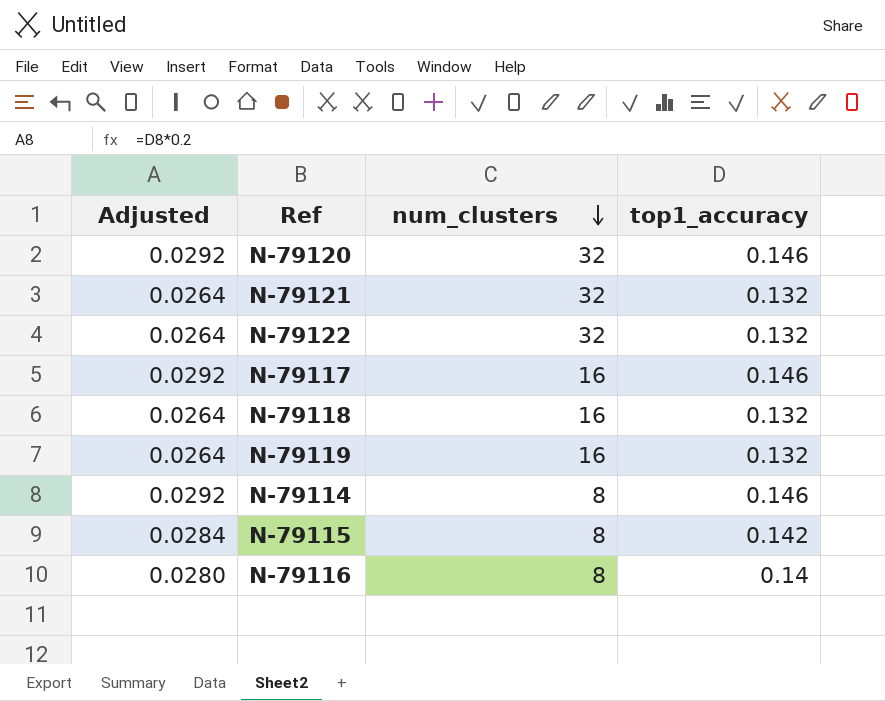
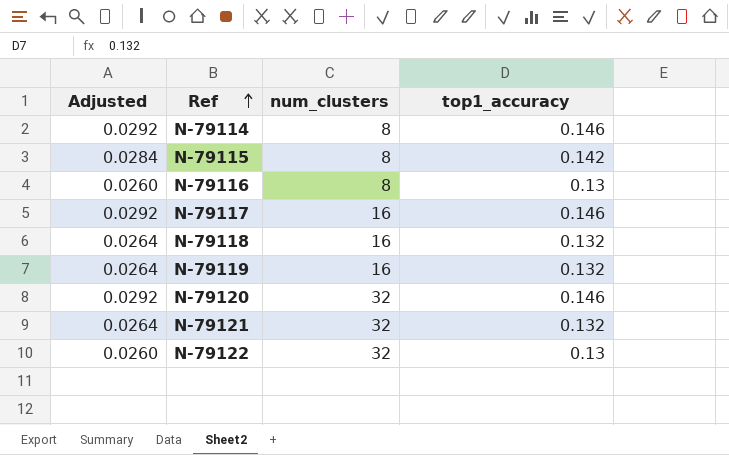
row order: num_clusters descending -> Ref ascending
N-79116 | Adjusted: 0.0280 -> 0.0260
N-79116 | top1_accuracy: 0.14 -> 0.13
N-79122 | Adjusted: 0.0264 -> 0.0260
N-79122 | top1_accuracy: 0.132 -> 0.13

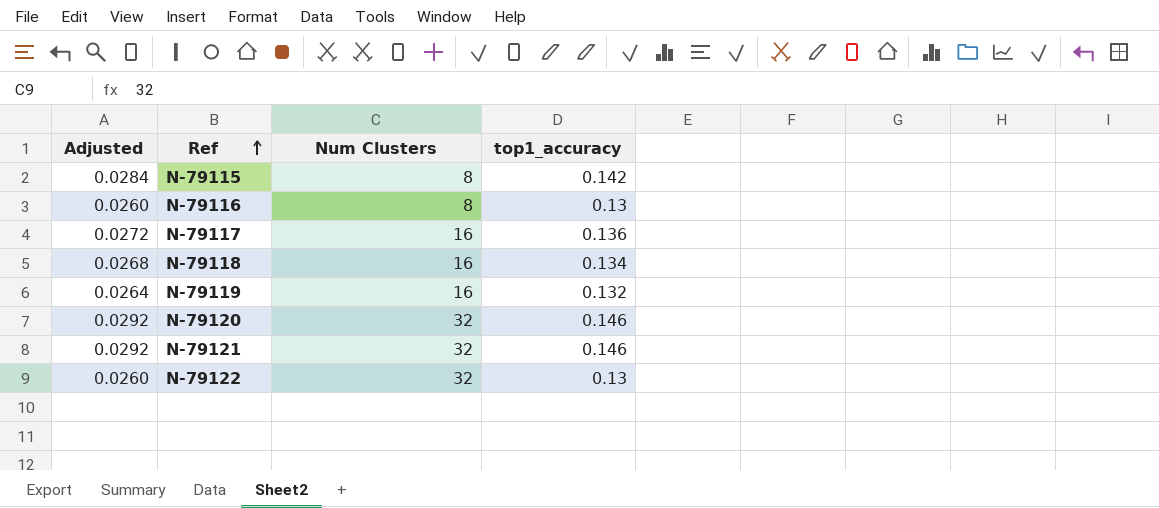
column name: num_clusters -> Num Clusters
row N-79114: 0.0292 | 8 | 0.146 -> none
N-79117 | Adjusted: 0.0292 -> 0.0272
N-79117 | top1_accuracy: 0.146 -> 0.136
N-79118 | Adjusted: 0.0264 -> 0.0268
N-79118 | top1_accuracy: 0.132 -> 0.134
N-79121 | Adjusted: 0.0264 -> 0.0292
N-79121 | top1_accuracy: 0.132 -> 0.146

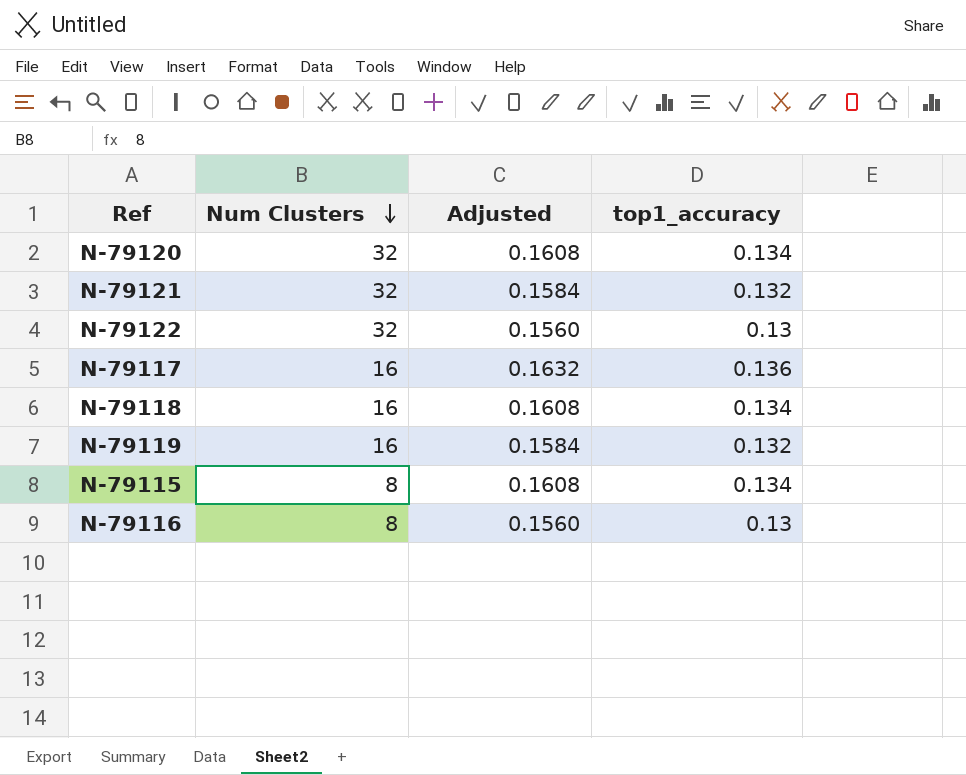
row order: Ref ascending -> Num Clusters descending
column Adjusted | formula: [top1_accuracy] * 0.2 -> [top1_accuracy] * 1.2
column Adjusted | position: 1 -> 3
N-79120 | top1_accuracy: 0.146 -> 0.134
N-79121 | top1_accuracy: 0.146 -> 0.132
N-79115 | top1_accuracy: 0.142 -> 0.134

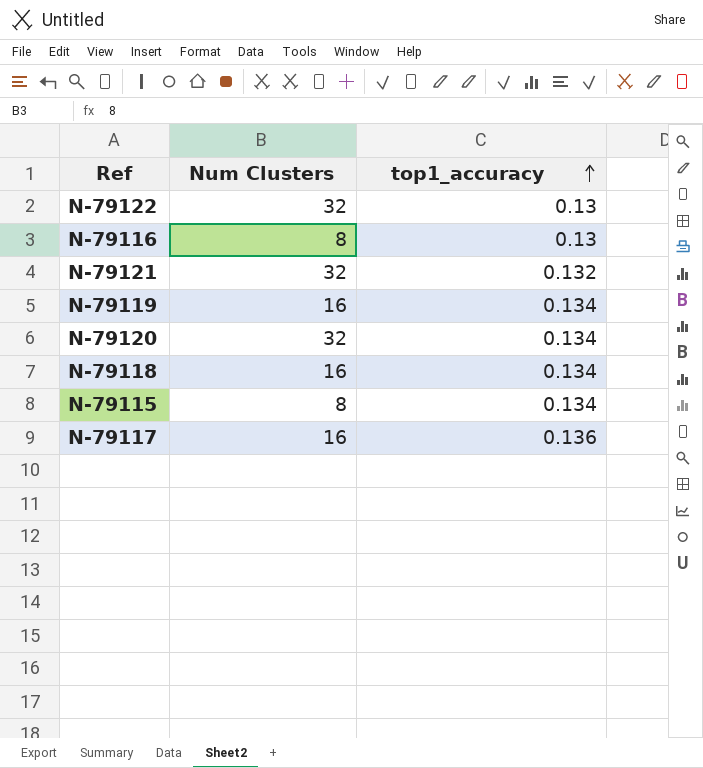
row order: Num Clusters descending -> top1_accuracy ascending
column Adjusted | formula: [top1_accuracy] * 1.2 -> none
N-79119 | top1_accuracy: 0.132 -> 0.134

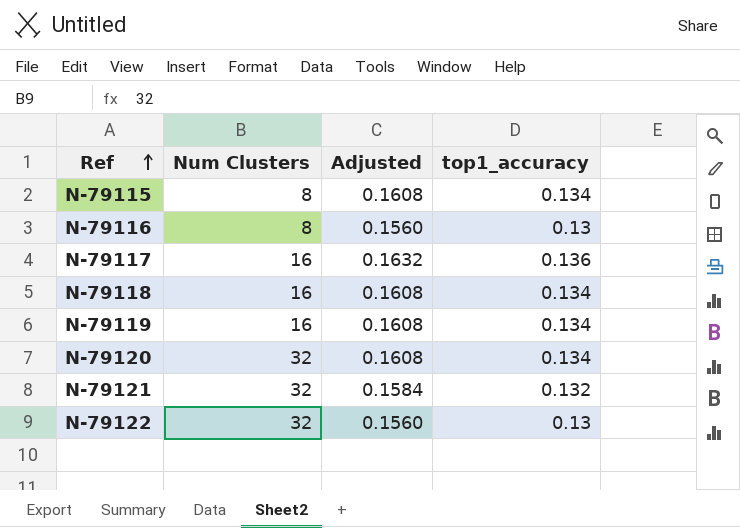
row order: top1_accuracy ascending -> Ref ascending
column Adjusted | formula: none -> [top1_accuracy] * 1.2

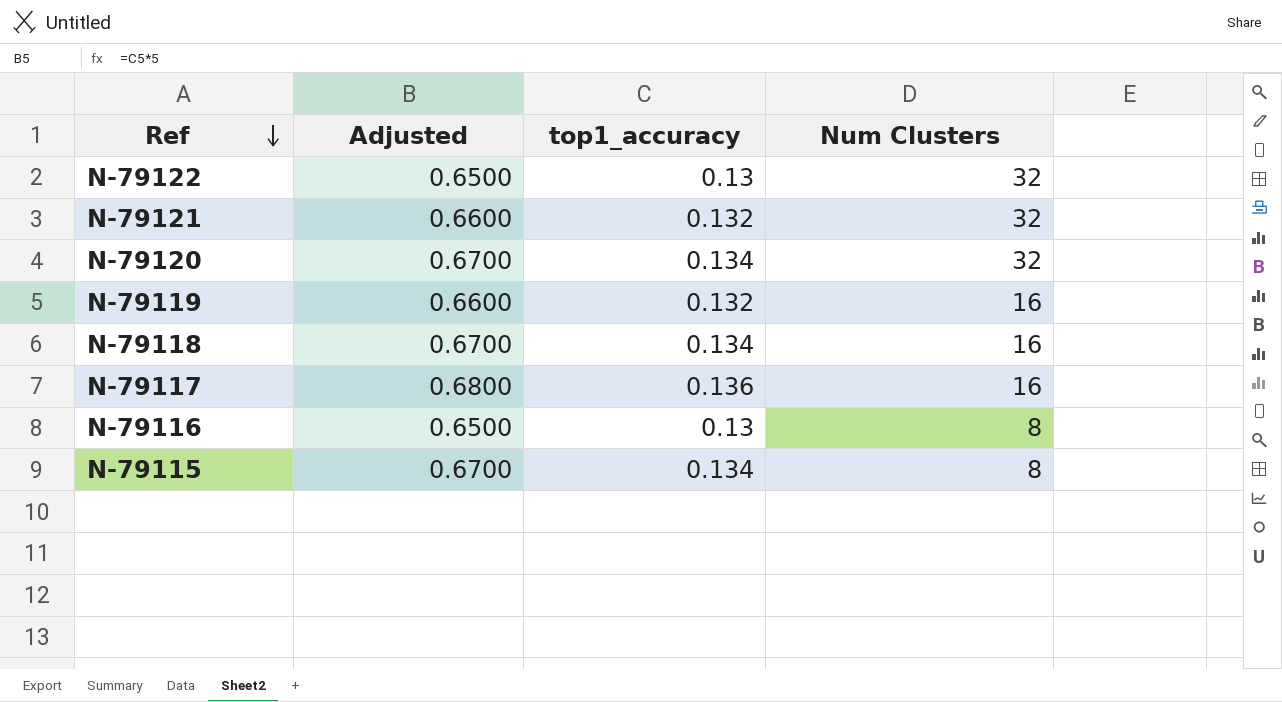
row order: Ref ascending -> Ref descending
column Adjusted | formula: [top1_accuracy] * 1.2 -> [top1_accuracy] * 5
column Num Clusters | position: 2 -> 4
N-79119 | top1_accuracy: 0.134 -> 0.132

